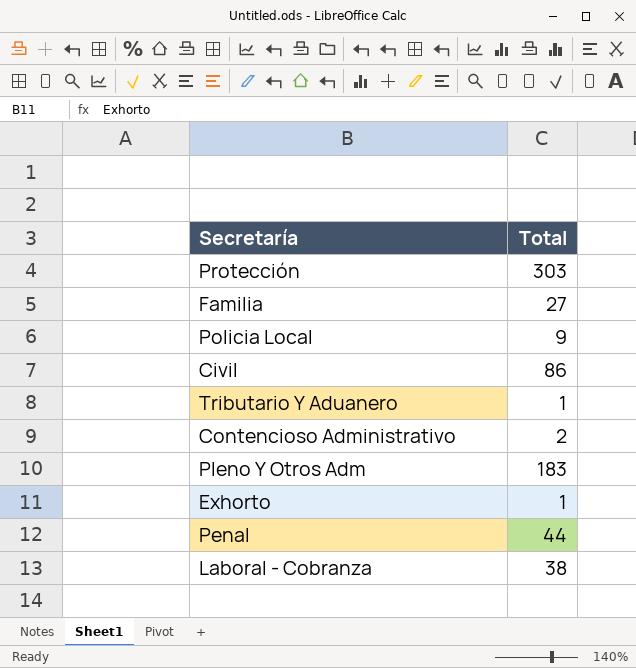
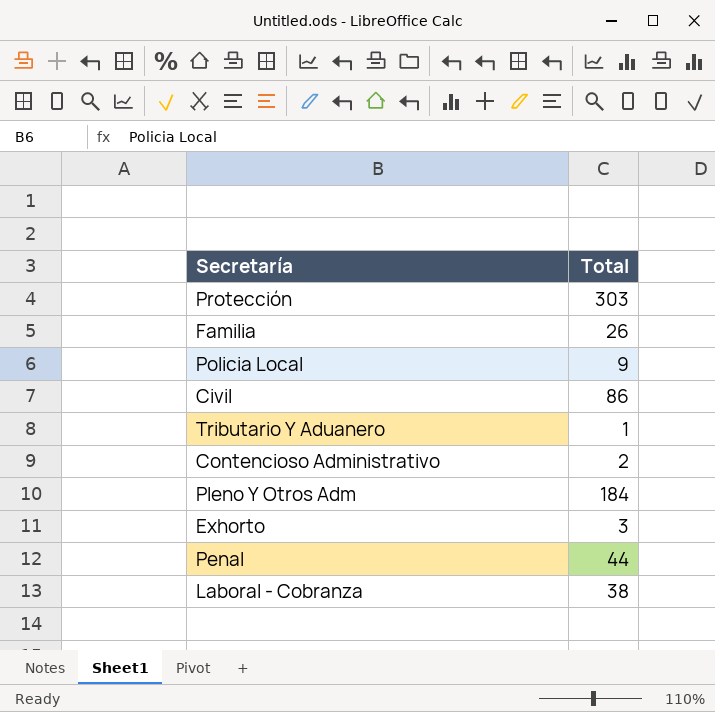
Familia | Total: 27 -> 26
Pleno Y Otros Adm | Total: 183 -> 184
Exhorto | Total: 1 -> 3

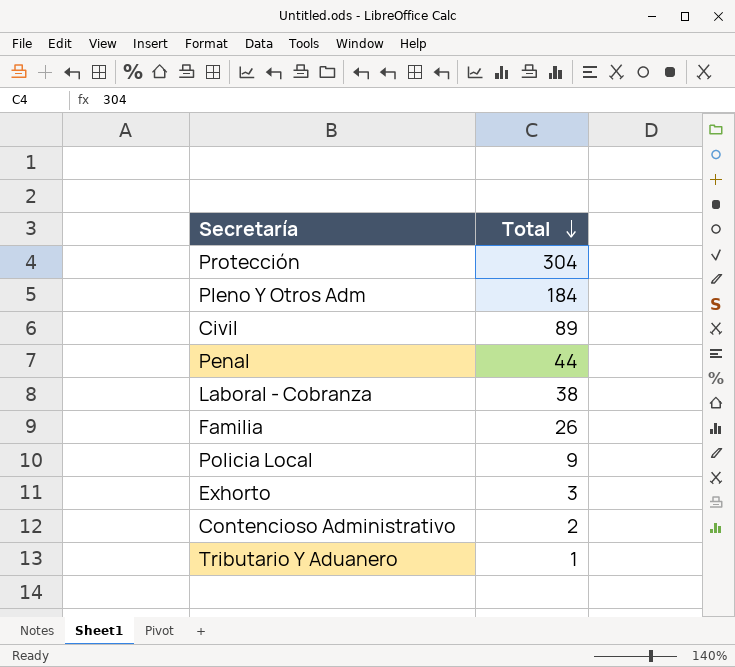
row order: none -> Total descending
Protección | Total: 303 -> 304
Civil | Total: 86 -> 89

